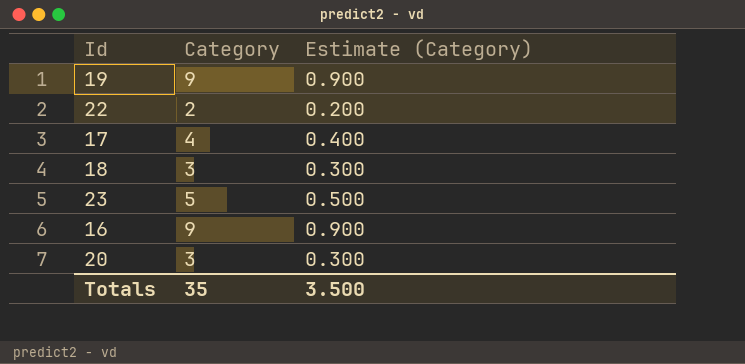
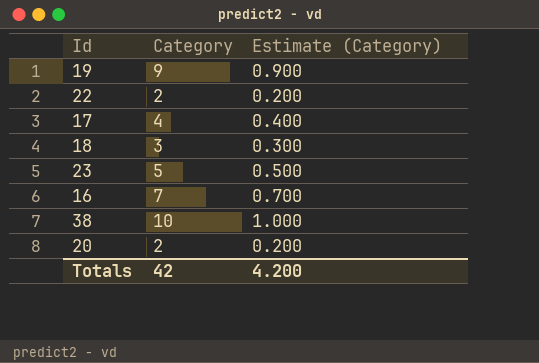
16 | Category: 9 -> 7
16 | Estimate (Category): 0.900 -> 0.700
row 38: none -> 10 | 1.000
20 | Category: 3 -> 2
20 | Estimate (Category): 0.300 -> 0.200
Totals | Category: 35 -> 42
Totals | Estimate (Category): 3.500 -> 4.200

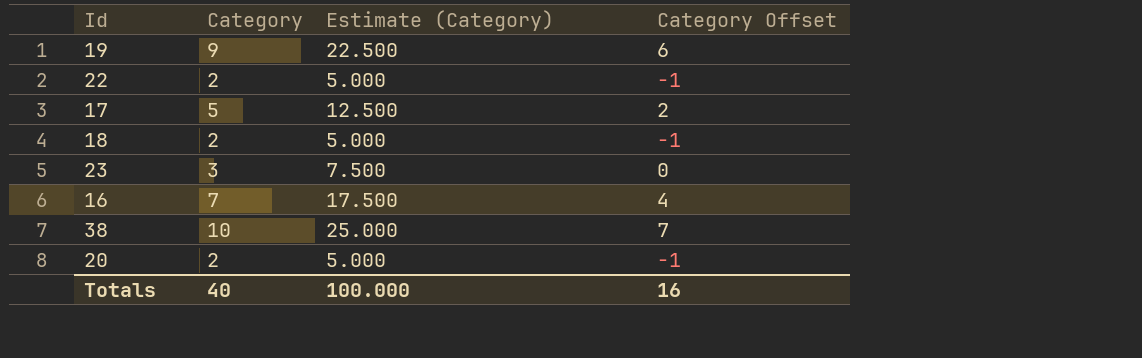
column Estimate (Category) | formula: [Category] * 0.1 -> [Category] * 2.5
column Category Offset | formula: none -> [Category] - 3
17 | Category: 4 -> 5
18 | Category: 3 -> 2
23 | Category: 5 -> 3
Totals | Category: 42 -> 40
Totals | Estimate (Category): 4.200 -> 100.000

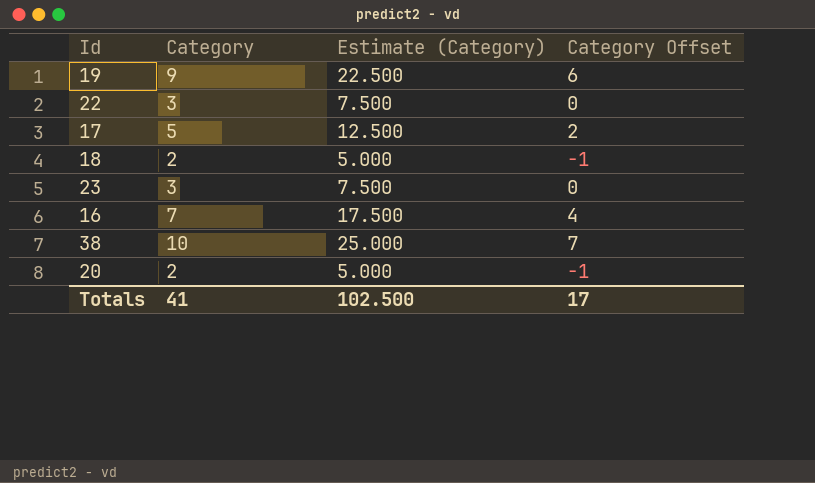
22 | Category: 2 -> 3
22 | Estimate (Category): 5.000 -> 7.500
22 | Category Offset: -1 -> 0
Totals | Category: 40 -> 41
Totals | Estimate (Category): 100.000 -> 102.500
Totals | Category Offset: 16 -> 17

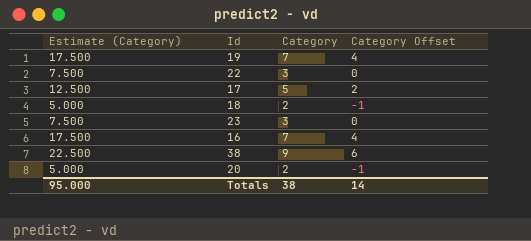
column Estimate (Category) | position: 3 -> 1
19 | Estimate (Category): 22.500 -> 17.500
19 | Category: 9 -> 7
19 | Category Offset: 6 -> 4
38 | Estimate (Category): 25.000 -> 22.500
38 | Category: 10 -> 9
38 | Category Offset: 7 -> 6
Totals | Estimate (Category): 102.500 -> 95.000
Totals | Category: 41 -> 38
Totals | Category Offset: 17 -> 14

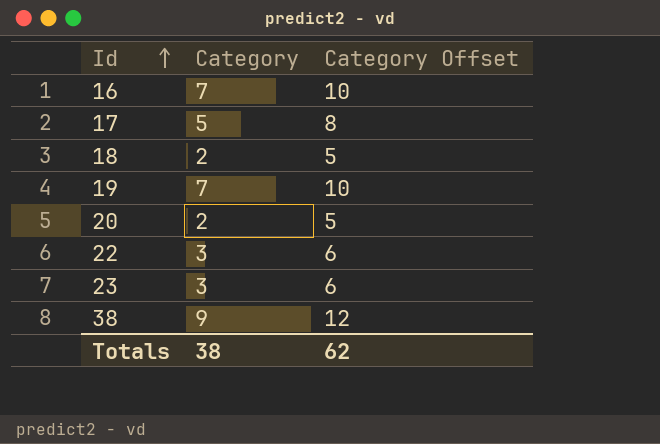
row order: none -> Id ascending
column Estimate (Category) | formula: [Category] * 2.5 -> none
column Category Offset | formula: [Category] - 3 -> [Category] + 3
Totals | Category Offset: 14 -> 62

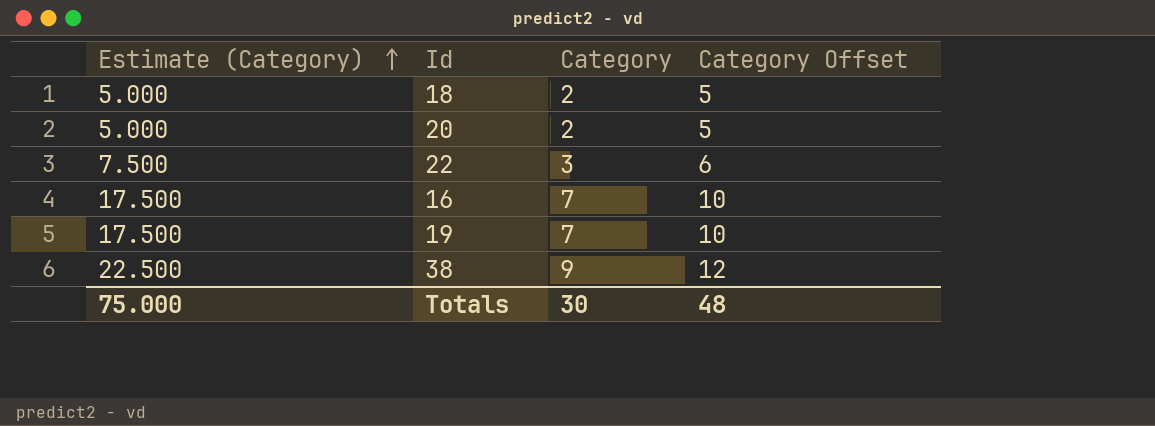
row order: Id ascending -> Estimate (Category) ascending
column Estimate (Category) | formula: none -> [Category] * 2.5
row 17: 5 | 8 -> none
row 23: 3 | 6 -> none
Totals | Category: 38 -> 30
Totals | Category Offset: 62 -> 48

